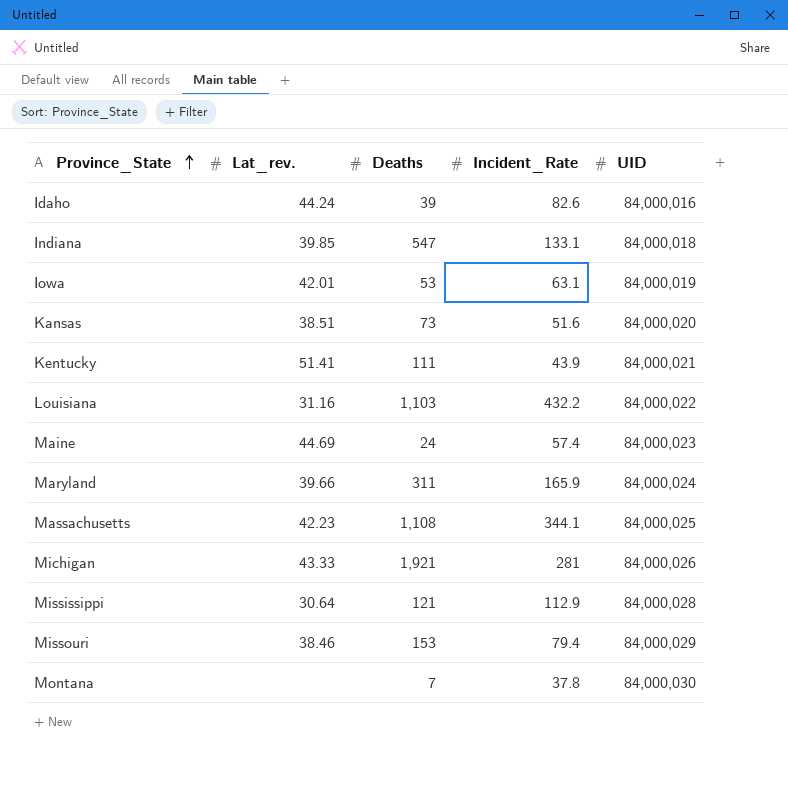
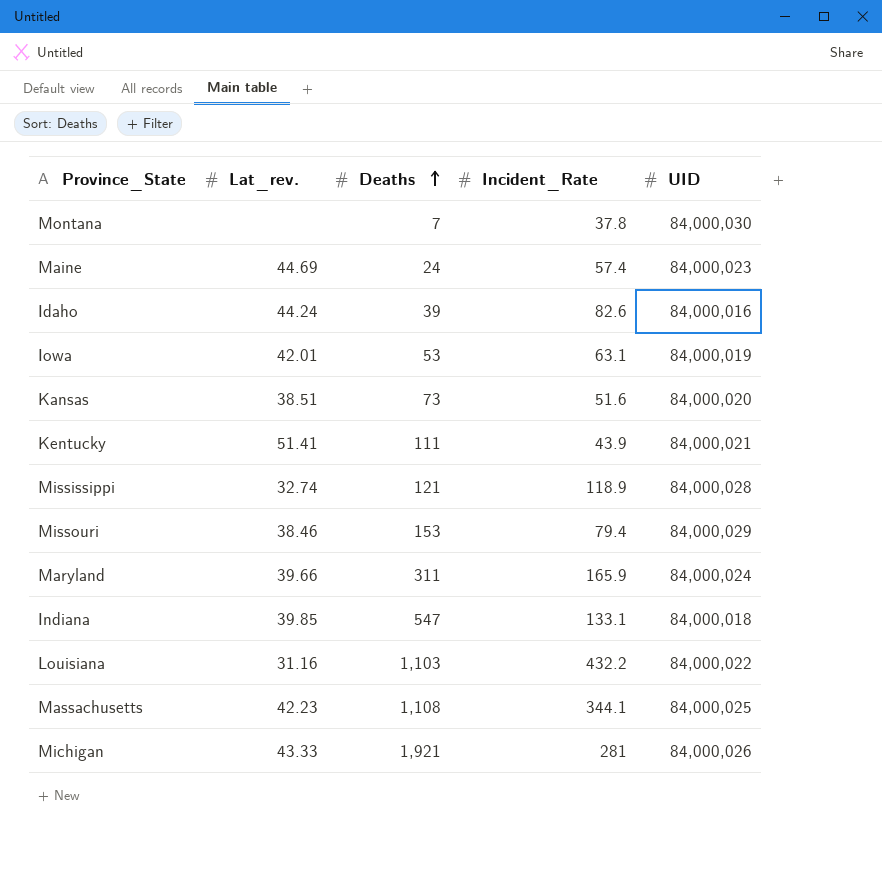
row order: Province_State ascending -> Deaths ascending
Mississippi | Lat_rev.: 30.64 -> 32.74
Mississippi | Incident_Rate: 112.9 -> 118.9

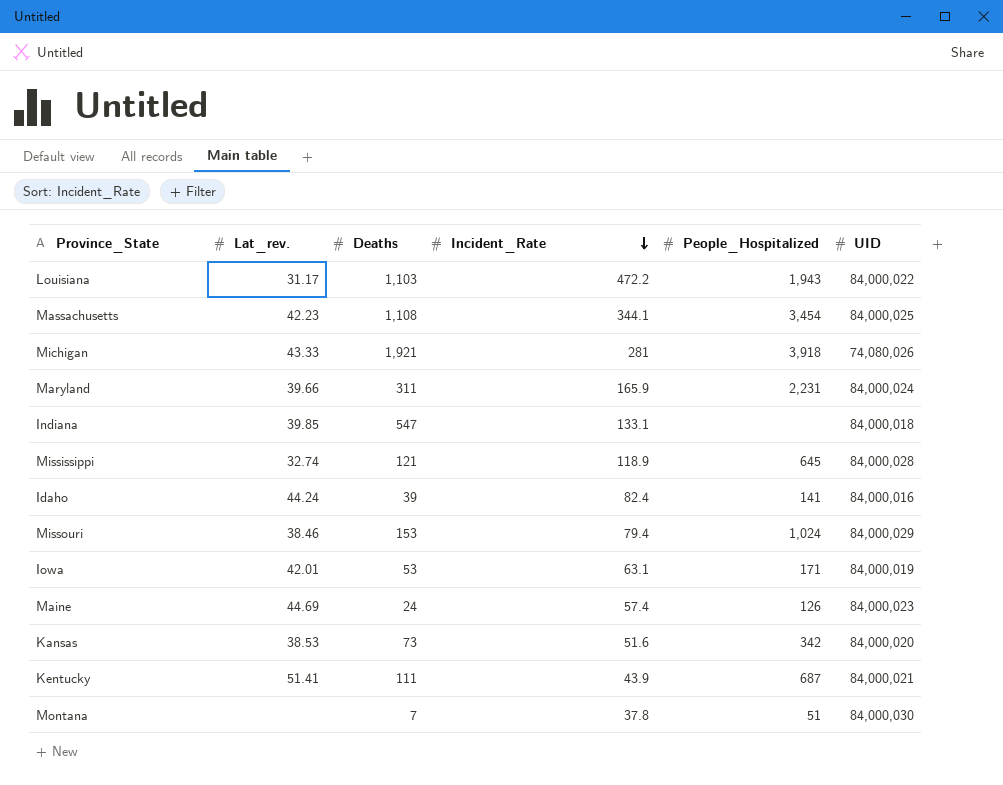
row order: Deaths ascending -> Incident_Rate descending
column People_Hospitalized | position: none -> 5
Louisiana | Lat_rev.: 31.16 -> 31.17
Louisiana | Incident_Rate: 432.2 -> 472.2
Michigan | UID: 84,000,026 -> 74,080,026
Idaho | Incident_Rate: 82.6 -> 82.4
Kansas | Lat_rev.: 38.51 -> 38.53

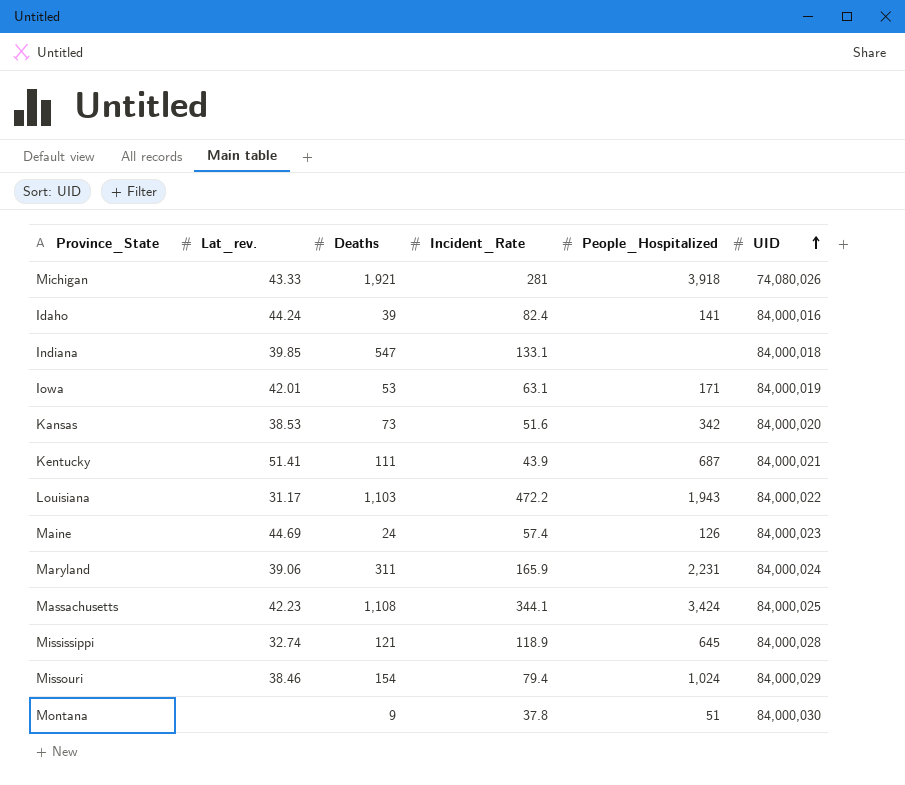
row order: Incident_Rate descending -> UID ascending
Maryland | Lat_rev.: 39.66 -> 39.06
Massachusetts | People_Hospitalized: 3,454 -> 3,424
Missouri | Deaths: 153 -> 154
Montana | Deaths: 7 -> 9

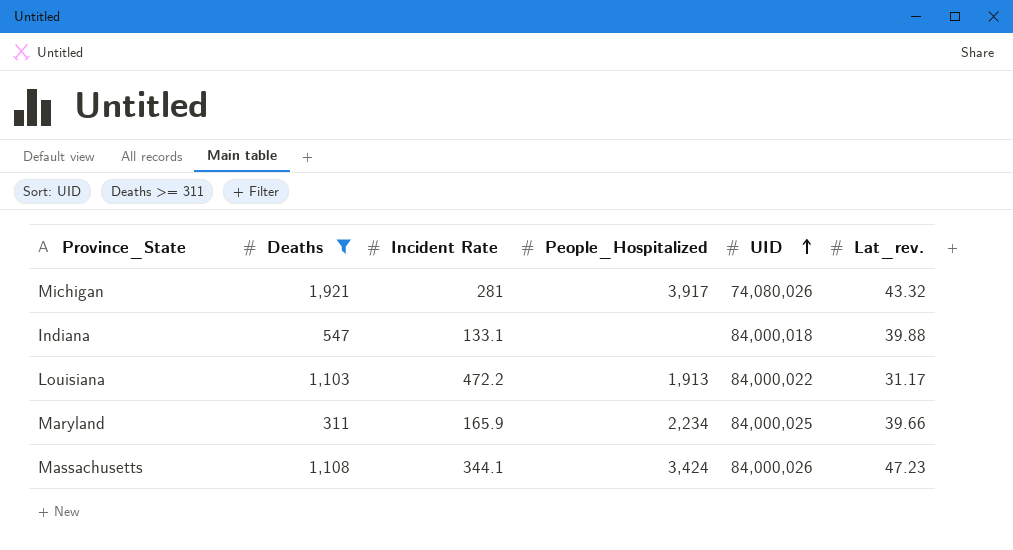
filter: none -> Deaths >= 311
column name: Incident_Rate -> Incident Rate
column Lat_rev. | position: 2 -> 6
Michigan | People_Hospitalized: 3,918 -> 3,917
Michigan | Lat_rev.: 43.33 -> 43.32
Indiana | Lat_rev.: 39.85 -> 39.88
Louisiana | People_Hospitalized: 1,943 -> 1,913
Maryland | People_Hospitalized: 2,231 -> 2,234
Maryland | UID: 84,000,024 -> 84,000,025
Maryland | Lat_rev.: 39.06 -> 39.66
Massachusetts | UID: 84,000,025 -> 84,000,026
Massachusetts | Lat_rev.: 42.23 -> 47.23

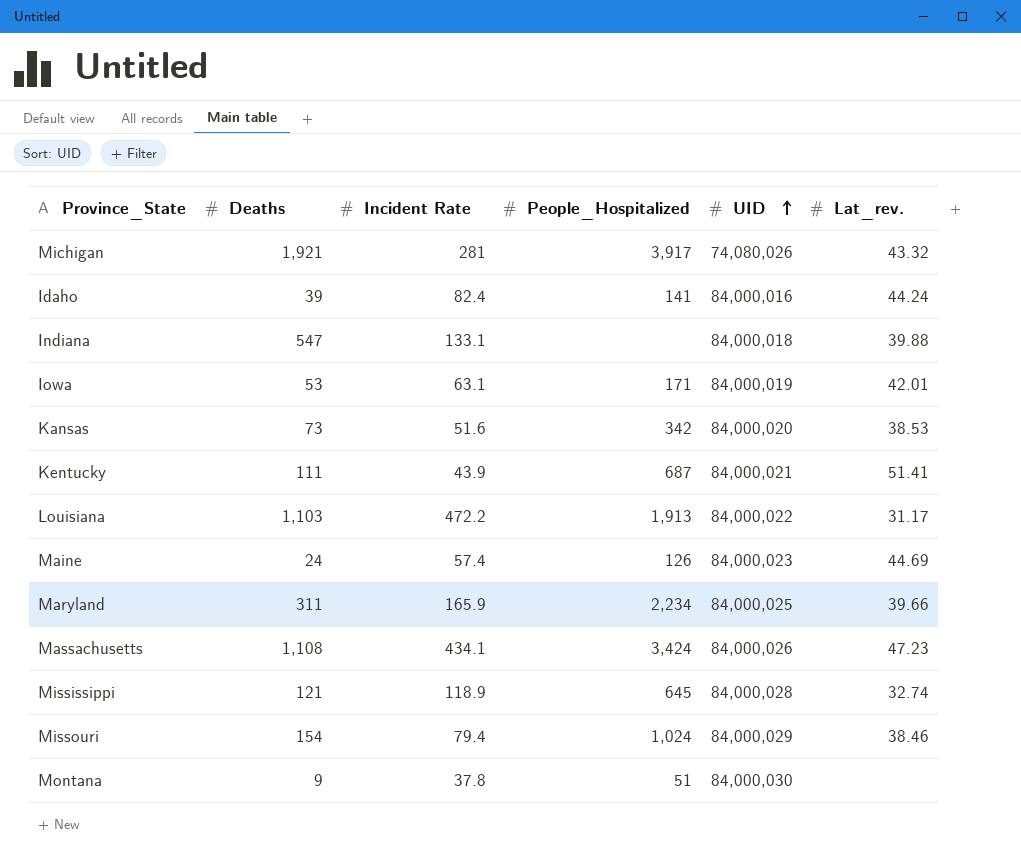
filter: Deaths >= 311 -> none
Massachusetts | Incident Rate: 344.1 -> 434.1

